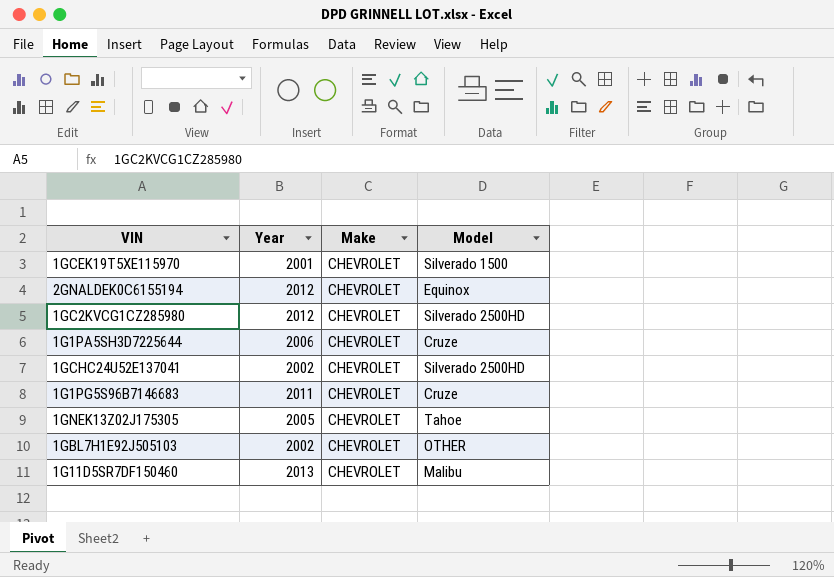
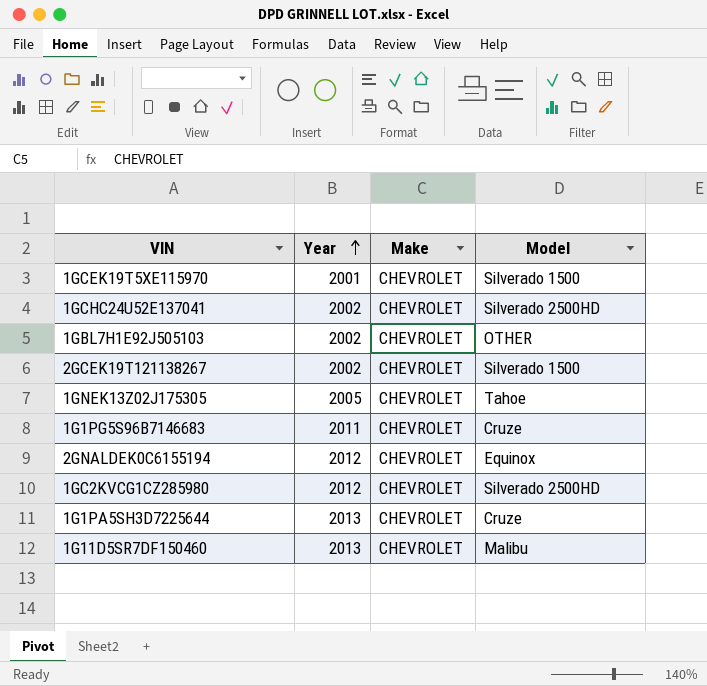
row order: none -> Year ascending
row 2GCEK19T121138267: none -> 2002 | CHEVROLET | Silverado 1500
1G1PA5SH3D7225644 | Year: 2006 -> 2013

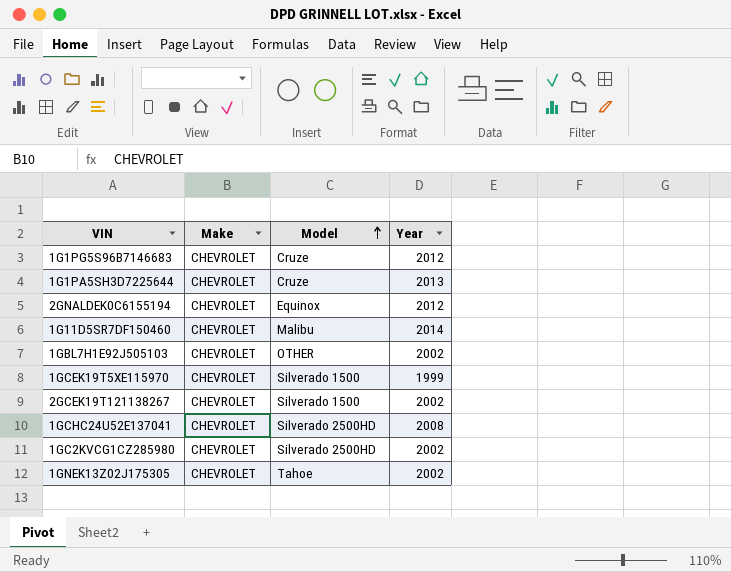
row order: Year ascending -> Model ascending
column Year | position: 2 -> 4
1G1PG5S96B7146683 | Year: 2011 -> 2012
1G11D5SR7DF150460 | Year: 2013 -> 2014
1GCEK19T5XE115970 | Year: 2001 -> 1999
1GCHC24U52E137041 | Year: 2002 -> 2008
1GC2KVCG1CZ285980 | Year: 2012 -> 2002
1GNEK13Z02J175305 | Year: 2005 -> 2002

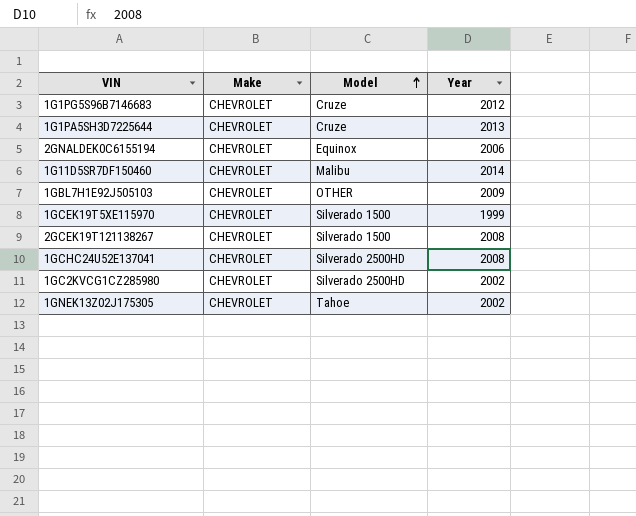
2GNALDEK0C6155194 | Year: 2012 -> 2006
1GBL7H1E92J505103 | Year: 2002 -> 2009
2GCEK19T121138267 | Year: 2002 -> 2008

